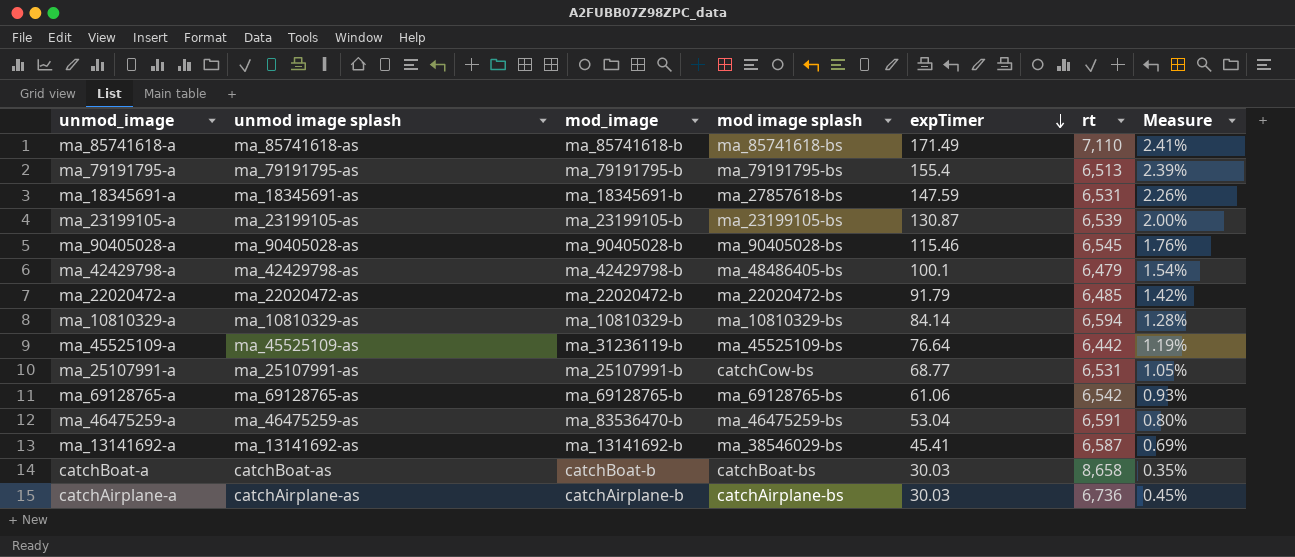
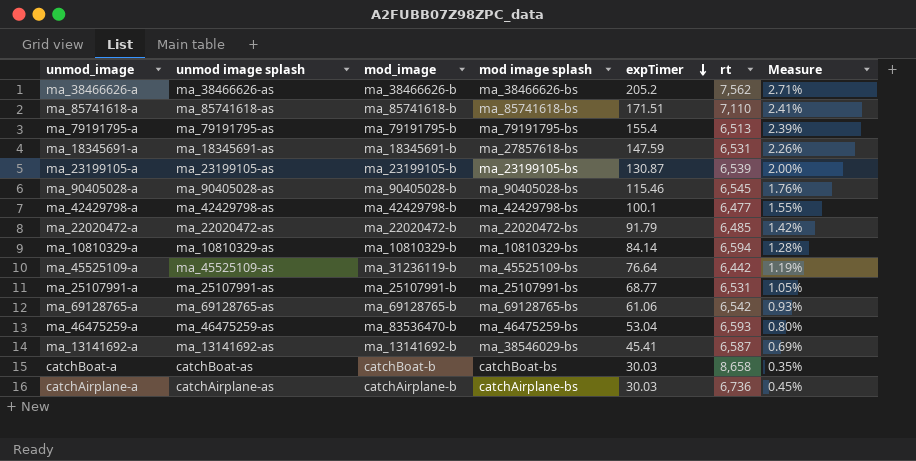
row ma_38466626-a: none -> ma_38466626-as | ma_38466626-b | ma_38466626-bs | 205.2 | 7,562 | 2.71%
ma_85741618-a | expTimer: 171.49 -> 171.51
ma_42429798-a | mod image splash: ma_48486405-bs -> ma_42429798-bs
ma_42429798-a | rt: 6,479 -> 6,477
ma_42429798-a | Measure: 1.54% -> 1.55%
ma_25107991-a | mod image splash: catchCow-bs -> ma_25107991-bs
ma_46475259-a | rt: 6,591 -> 6,593

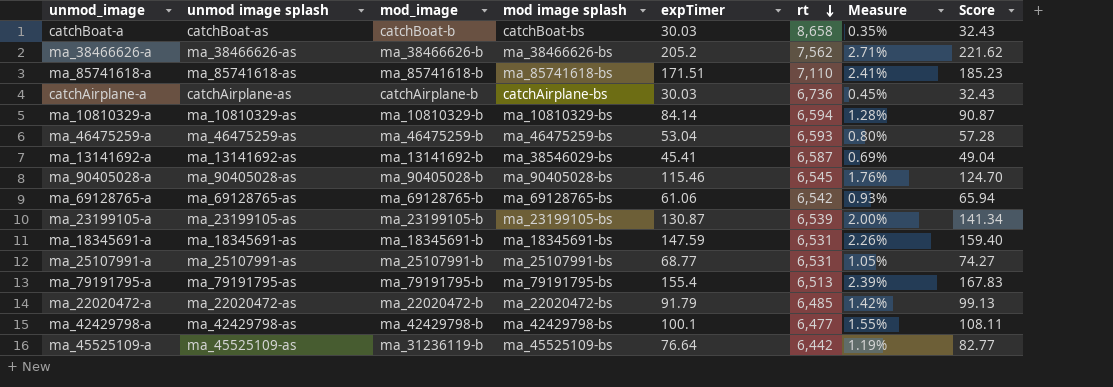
row order: expTimer descending -> rt descending
column Score | formula: none -> [expTimer] * 1.08
ma_46475259-a | mod_image: ma_83536470-b -> ma_46475259-b
ma_18345691-a | mod image splash: ma_27857618-bs -> ma_18345691-bs

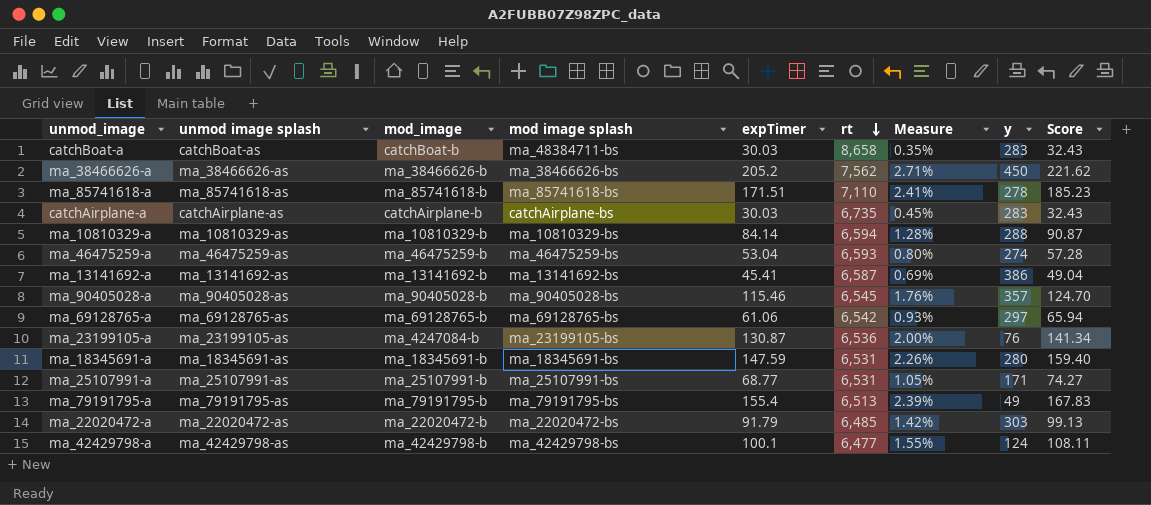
column y | position: none -> 8
row ma_45525109-a: ma_45525109-as | ma_31236119-b | ma_45525109-bs | 76.64 | 6,442 | 1.19% | 82.77 -> none
catchBoat-a | mod image splash: catchBoat-bs -> ma_48384711-bs
catchAirplane-a | rt: 6,736 -> 6,735
ma_13141692-a | mod image splash: ma_38546029-bs -> ma_13141692-bs
ma_23199105-a | mod_image: ma_23199105-b -> ma_4247084-b
ma_23199105-a | rt: 6,539 -> 6,536

